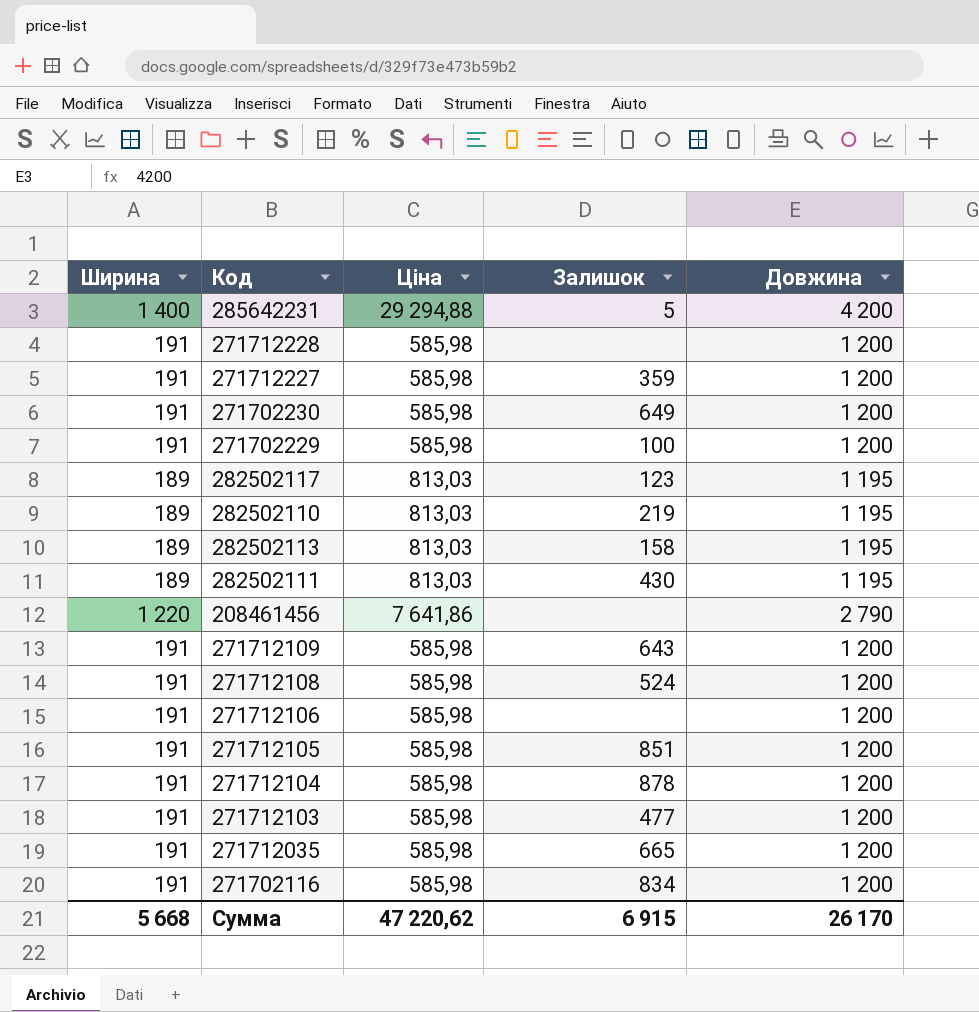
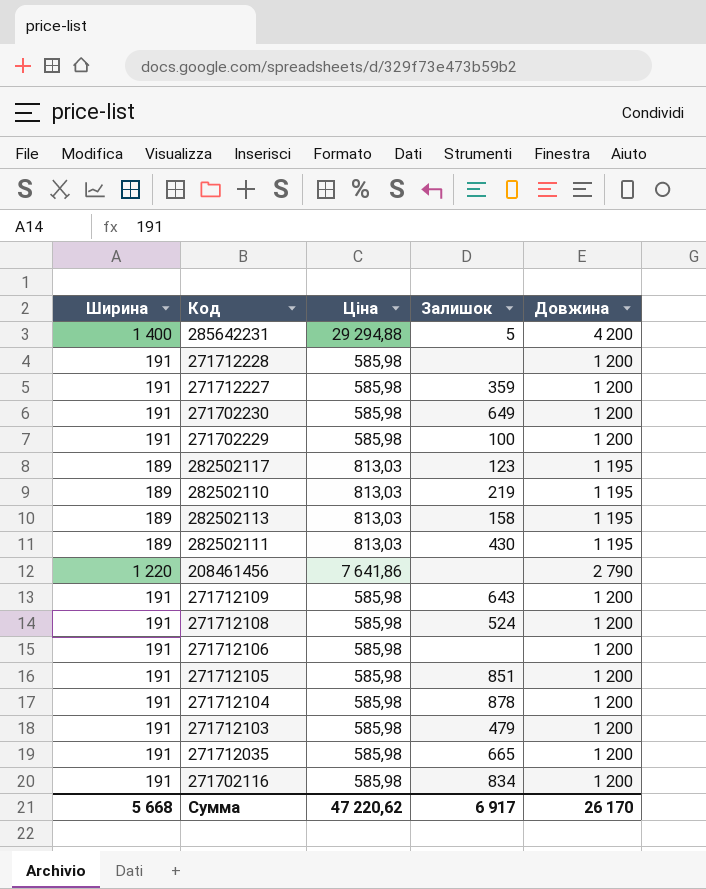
271712103 | Залишок: 477 -> 479
Сумма | Залишок: 6 915 -> 6 917

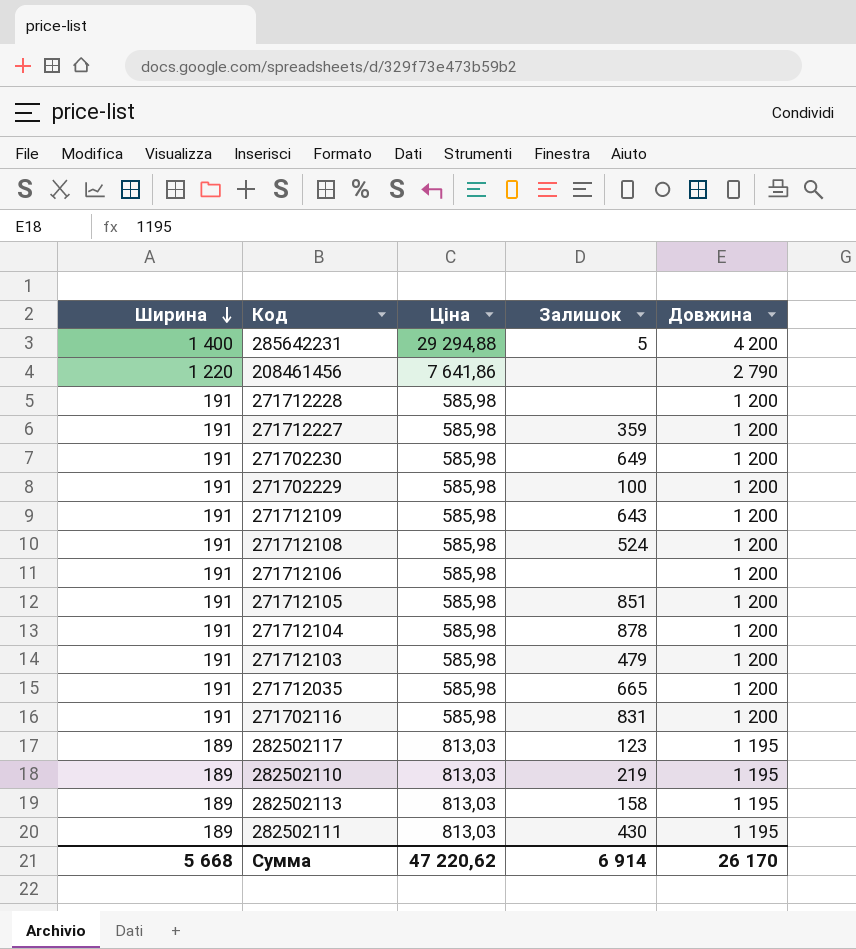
row order: none -> Ширина descending
271702116 | Залишок: 834 -> 831
Сумма | Залишок: 6 917 -> 6 914

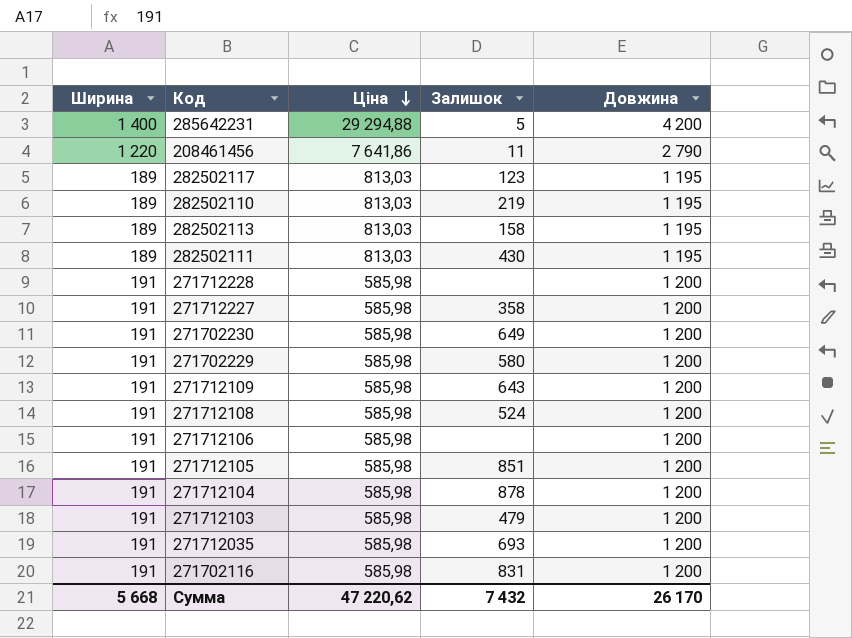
row order: Ширина descending -> Ціна descending
208461456 | Залишок: none -> 11
271712227 | Залишок: 359 -> 358
271702229 | Залишок: 100 -> 580
271712035 | Залишок: 665 -> 693
Сумма | Залишок: 6 914 -> 7 432

